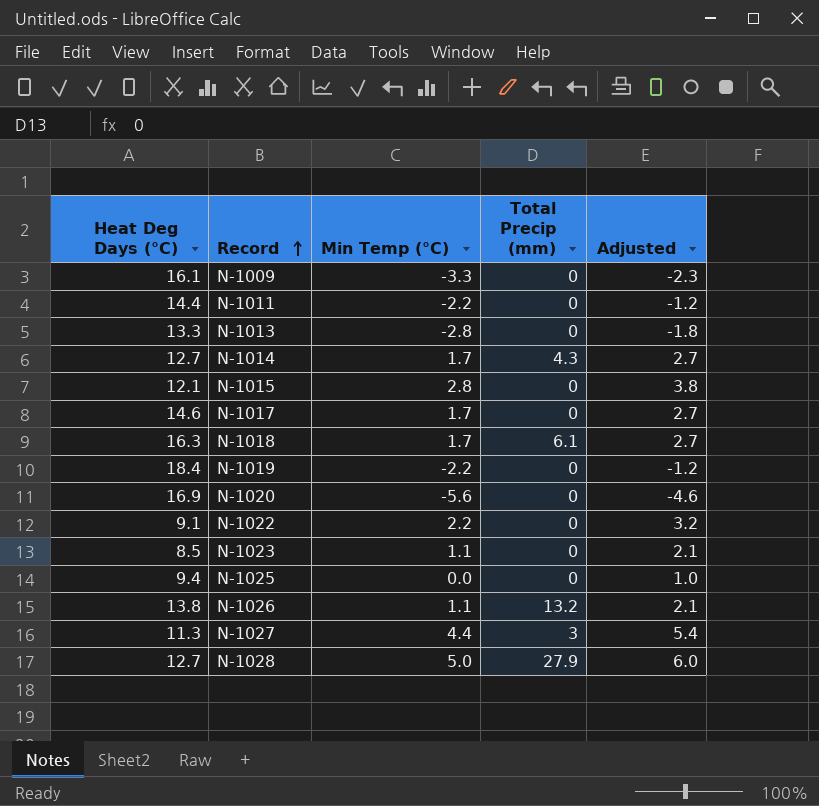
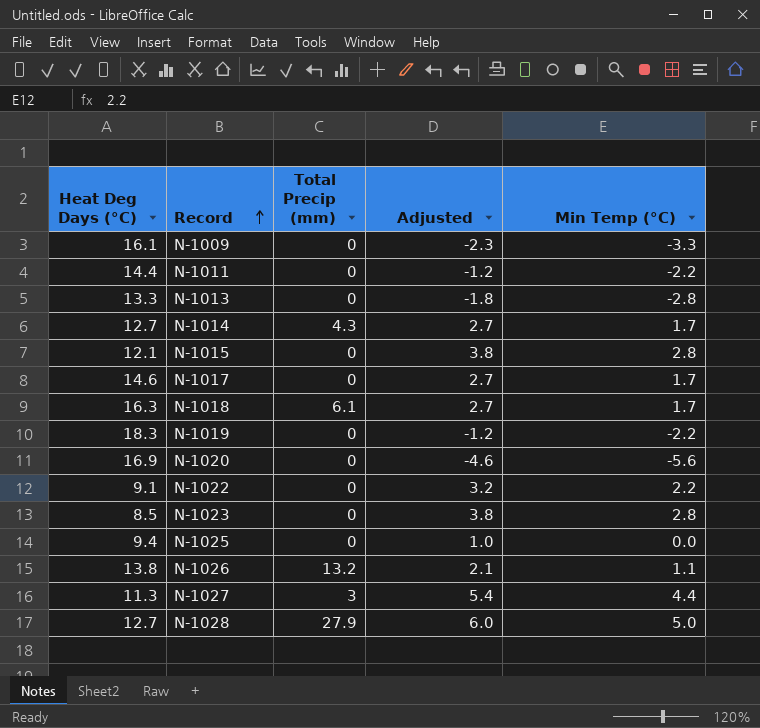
column Min Temp (°C) | position: 3 -> 5
N-1019 | Heat Deg Days (°C): 18.4 -> 18.3
N-1023 | Adjusted: 2.1 -> 3.8
N-1023 | Min Temp (°C): 1.1 -> 2.8

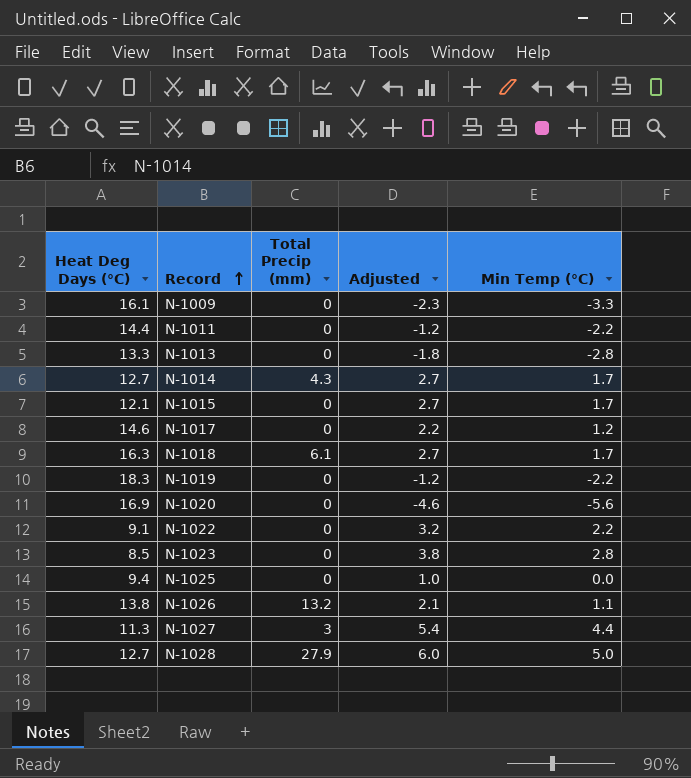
N-1015 | Adjusted: 3.8 -> 2.7
N-1015 | Min Temp (°C): 2.8 -> 1.7
N-1017 | Adjusted: 2.7 -> 2.2
N-1017 | Min Temp (°C): 1.7 -> 1.2

